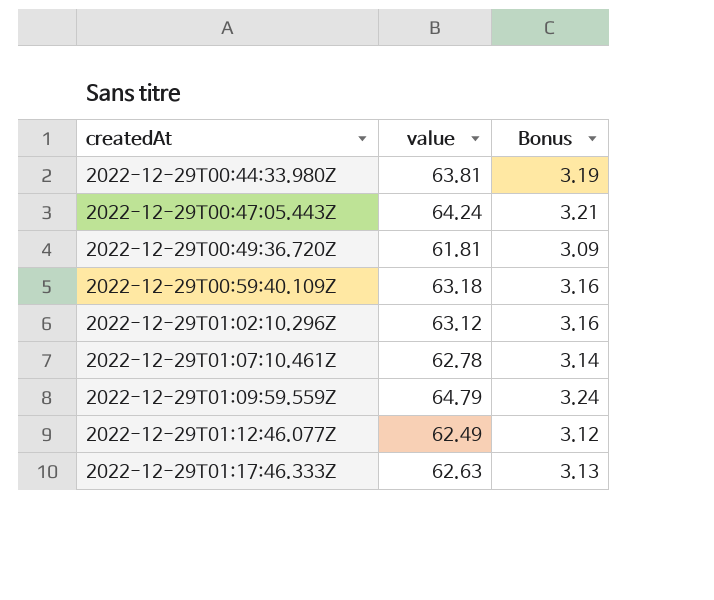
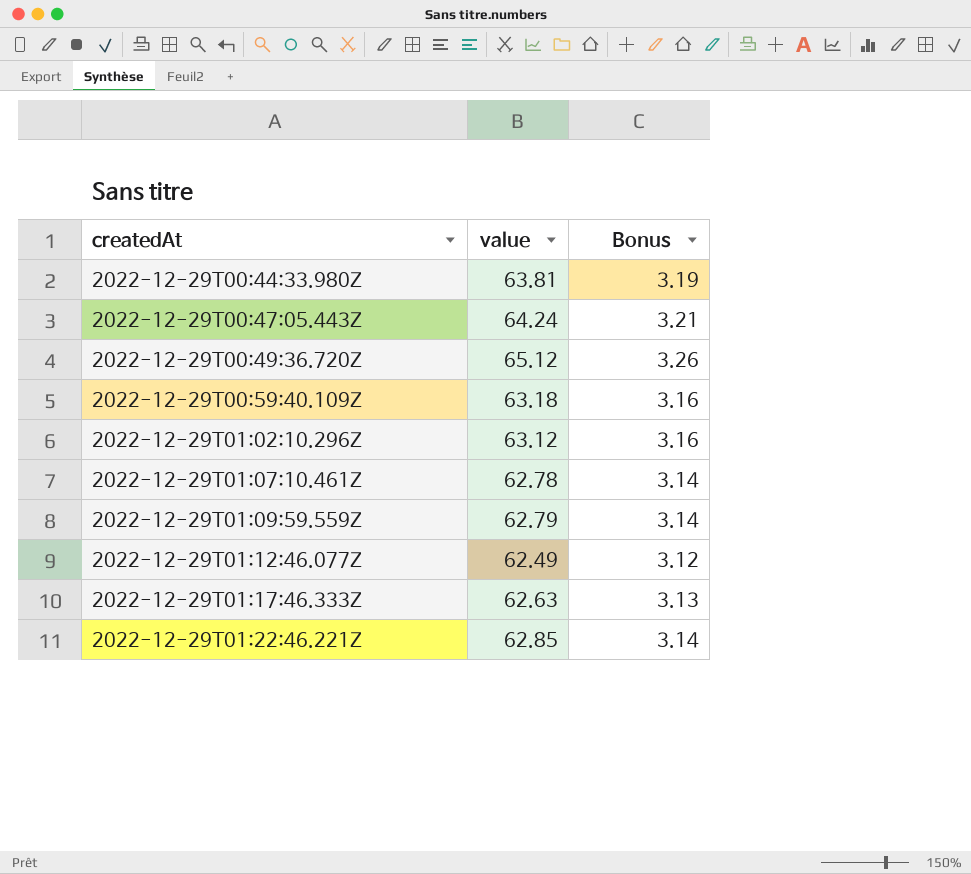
2022-12-29T00:49:36.720Z | value: 61.81 -> 65.12
2022-12-29T00:49:36.720Z | Bonus: 3.09 -> 3.26
2022-12-29T01:09:59.559Z | value: 64.79 -> 62.79
2022-12-29T01:09:59.559Z | Bonus: 3.24 -> 3.14
row 2022-12-29T01:22:46.221Z: none -> 62.85 | 3.14

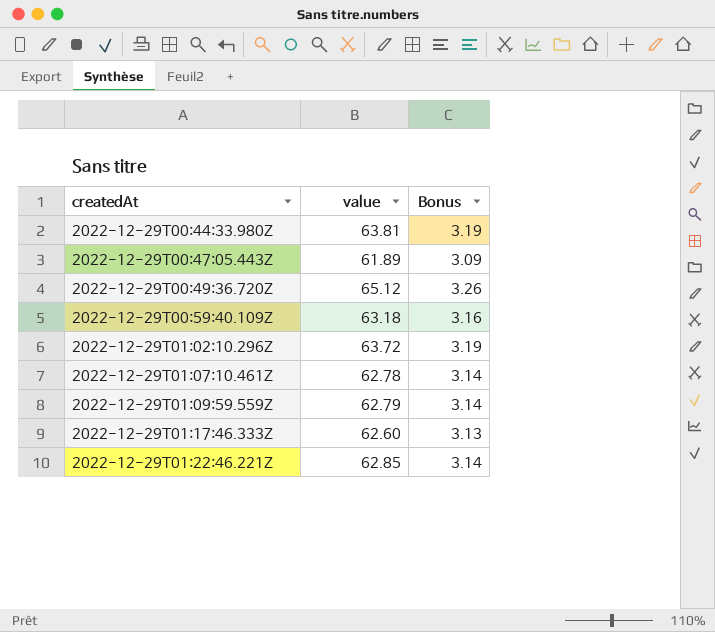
row 2022-12-29T01:12:46.077Z: 62.49 | 3.12 -> none
2022-12-29T00:47:05.443Z | value: 64.24 -> 61.89
2022-12-29T00:47:05.443Z | Bonus: 3.21 -> 3.09
2022-12-29T01:02:10.296Z | value: 63.12 -> 63.72
2022-12-29T01:02:10.296Z | Bonus: 3.16 -> 3.19
2022-12-29T01:17:46.333Z | value: 62.63 -> 62.60

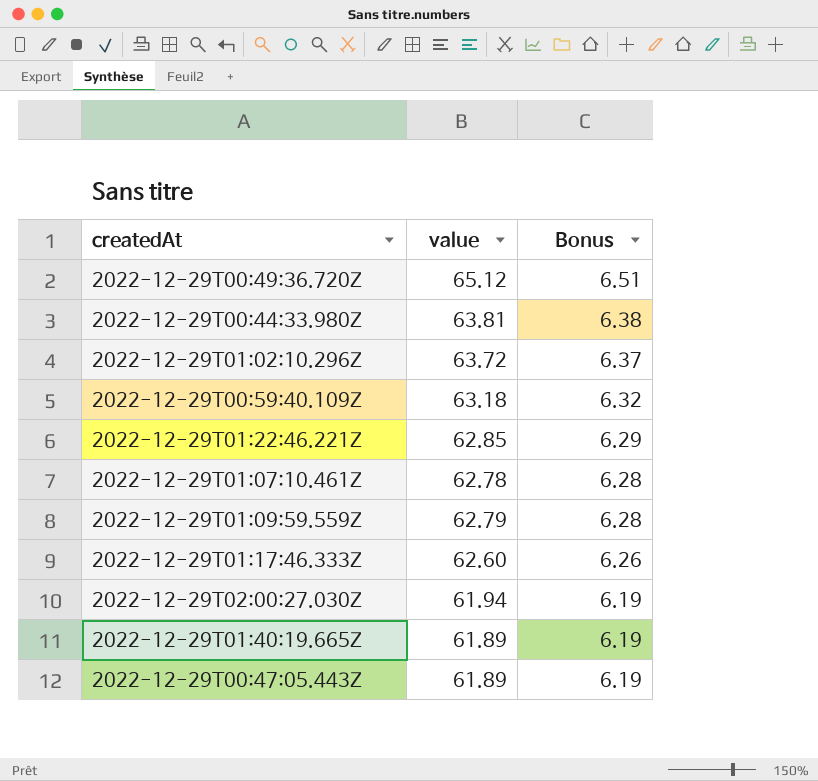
row order: createdAt ascending -> Bonus descending
column Bonus | formula: [value] * 0.05 -> [value] * 0.1
row 2022-12-29T02:00:27.030Z: none -> 61.94 | 6.19
row 2022-12-29T01:40:19.665Z: none -> 61.89 | 6.19

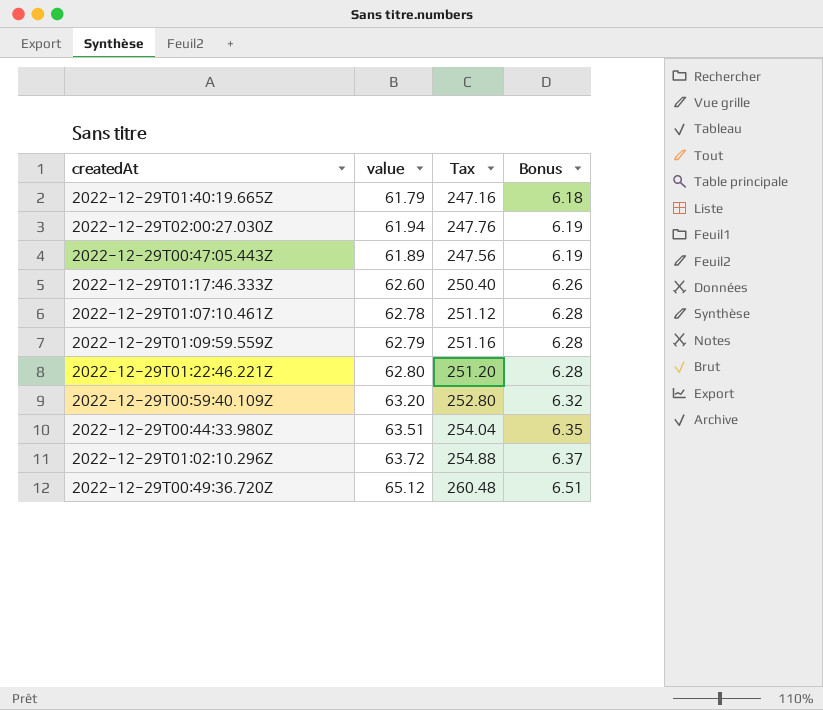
row order: Bonus descending -> Bonus ascending
column Tax | formula: none -> [value] * 4
2022-12-29T01:40:19.665Z | value: 61.89 -> 61.79
2022-12-29T01:40:19.665Z | Bonus: 6.19 -> 6.18
2022-12-29T01:22:46.221Z | value: 62.85 -> 62.80
2022-12-29T01:22:46.221Z | Bonus: 6.29 -> 6.28
2022-12-29T00:59:40.109Z | value: 63.18 -> 63.20
2022-12-29T00:44:33.980Z | value: 63.81 -> 63.51
2022-12-29T00:44:33.980Z | Bonus: 6.38 -> 6.35

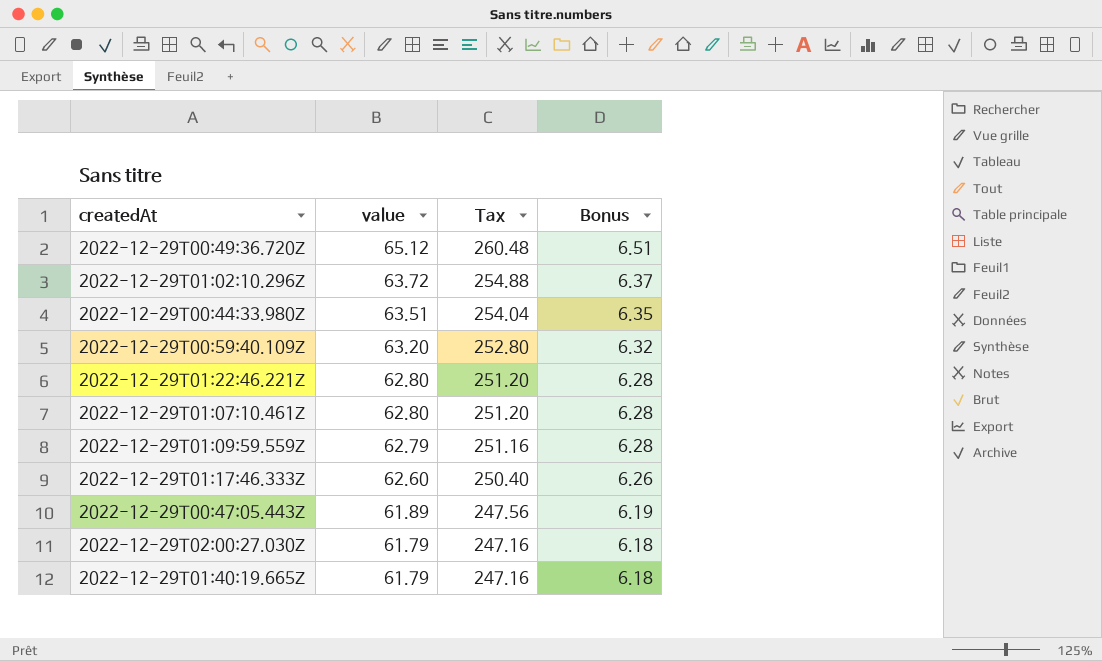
row order: Bonus ascending -> value descending
2022-12-29T01:07:10.461Z | value: 62.78 -> 62.80
2022-12-29T01:07:10.461Z | Tax: 251.12 -> 251.20
2022-12-29T02:00:27.030Z | value: 61.94 -> 61.79
2022-12-29T02:00:27.030Z | Tax: 247.76 -> 247.16
2022-12-29T02:00:27.030Z | Bonus: 6.19 -> 6.18

